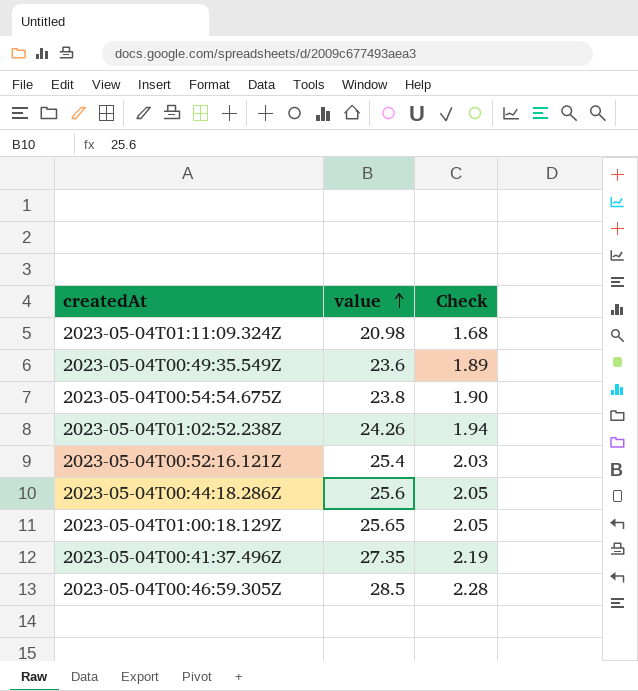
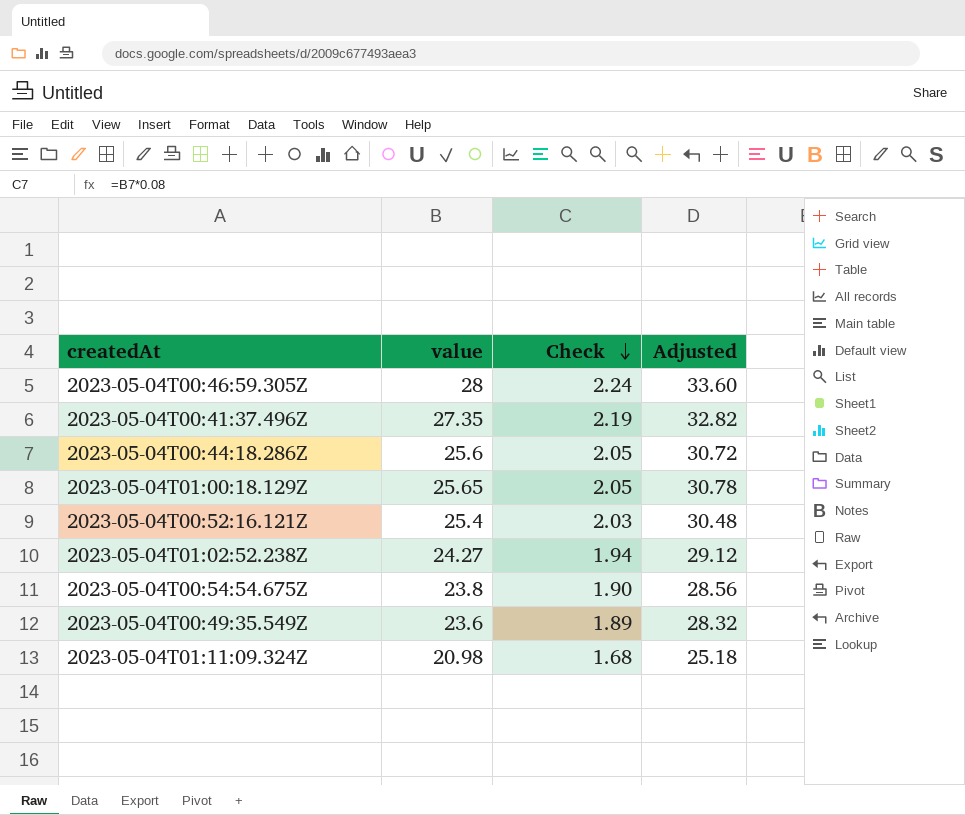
row order: value ascending -> Check descending
column Adjusted | formula: none -> [value] * 1.2
2023-05-04T00:46:59.305Z | value: 28.5 -> 28
2023-05-04T00:46:59.305Z | Check: 2.28 -> 2.24
2023-05-04T01:02:52.238Z | value: 24.26 -> 24.27

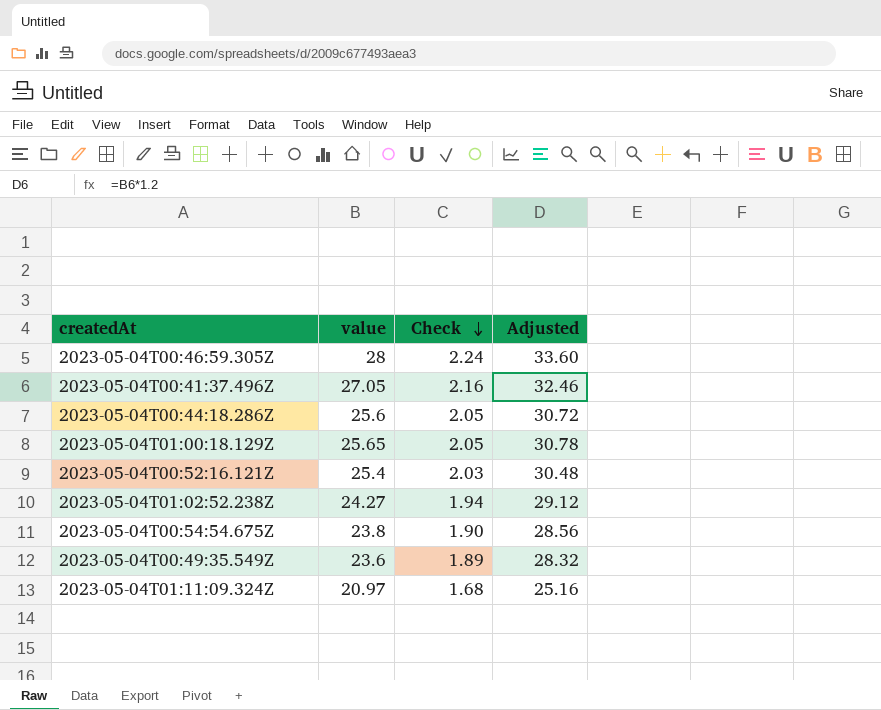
2023-05-04T00:41:37.496Z | value: 27.35 -> 27.05
2023-05-04T00:41:37.496Z | Check: 2.19 -> 2.16
2023-05-04T00:41:37.496Z | Adjusted: 32.82 -> 32.46
2023-05-04T01:11:09.324Z | value: 20.98 -> 20.97
2023-05-04T01:11:09.324Z | Adjusted: 25.18 -> 25.16

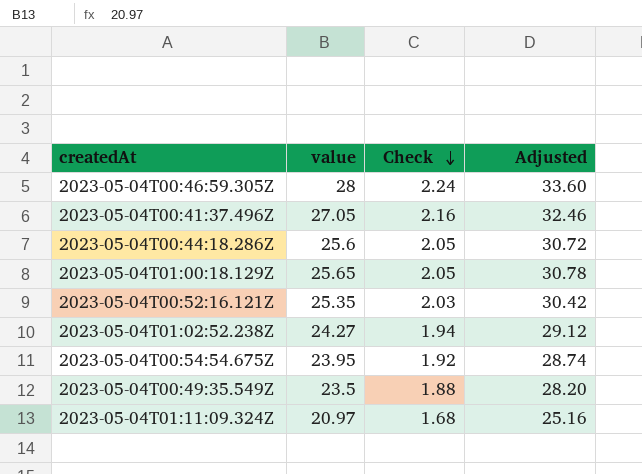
2023-05-04T00:52:16.121Z | value: 25.4 -> 25.35
2023-05-04T00:52:16.121Z | Adjusted: 30.48 -> 30.42
2023-05-04T00:54:54.675Z | value: 23.8 -> 23.95
2023-05-04T00:54:54.675Z | Check: 1.90 -> 1.92
2023-05-04T00:54:54.675Z | Adjusted: 28.56 -> 28.74
2023-05-04T00:49:35.549Z | value: 23.6 -> 23.5
2023-05-04T00:49:35.549Z | Check: 1.89 -> 1.88
2023-05-04T00:49:35.549Z | Adjusted: 28.32 -> 28.20

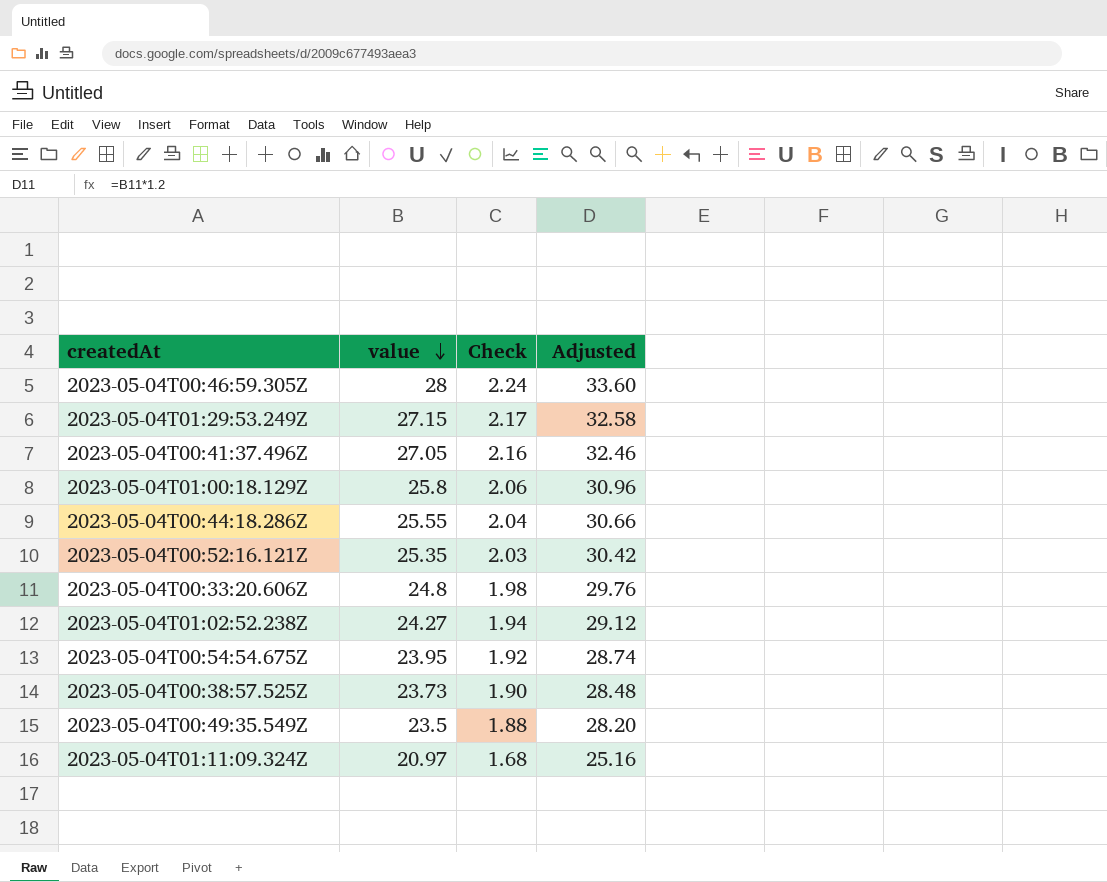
row order: Check descending -> value descending
row 2023-05-04T01:29:53.249Z: none -> 27.15 | 2.17 | 32.58
2023-05-04T01:00:18.129Z | value: 25.65 -> 25.8
2023-05-04T01:00:18.129Z | Check: 2.05 -> 2.06
2023-05-04T01:00:18.129Z | Adjusted: 30.78 -> 30.96
2023-05-04T00:44:18.286Z | value: 25.6 -> 25.55
2023-05-04T00:44:18.286Z | Check: 2.05 -> 2.04
2023-05-04T00:44:18.286Z | Adjusted: 30.72 -> 30.66
row 2023-05-04T00:33:20.606Z: none -> 24.8 | 1.98 | 29.76
row 2023-05-04T00:38:57.525Z: none -> 23.73 | 1.90 | 28.48

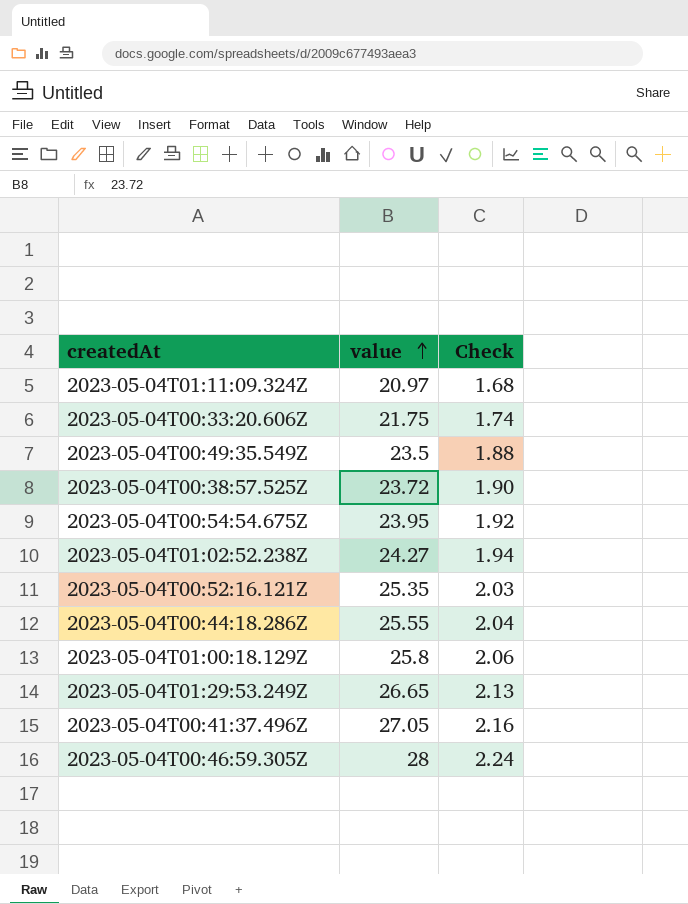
row order: value descending -> value ascending
column Adjusted | formula: [value] * 1.2 -> none
2023-05-04T00:33:20.606Z | value: 24.8 -> 21.75
2023-05-04T00:33:20.606Z | Check: 1.98 -> 1.74
2023-05-04T00:38:57.525Z | value: 23.73 -> 23.72
2023-05-04T01:29:53.249Z | value: 27.15 -> 26.65
2023-05-04T01:29:53.249Z | Check: 2.17 -> 2.13

